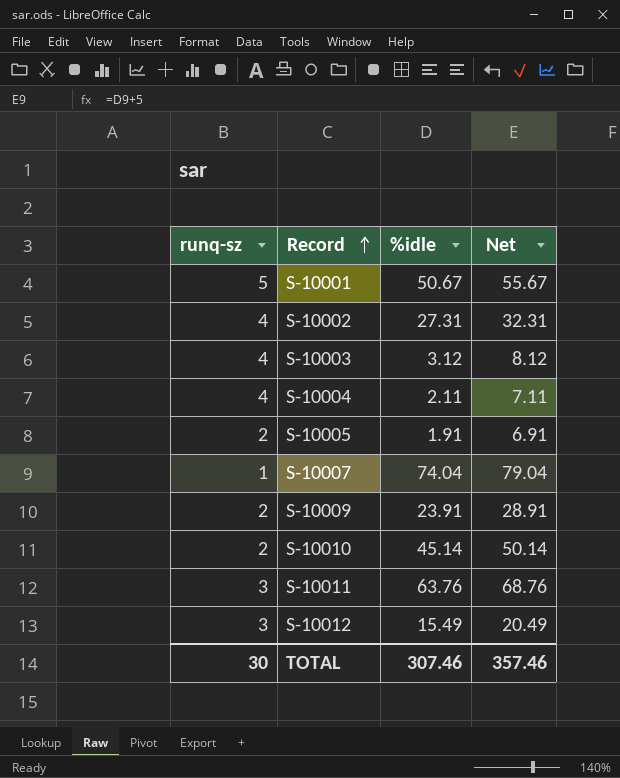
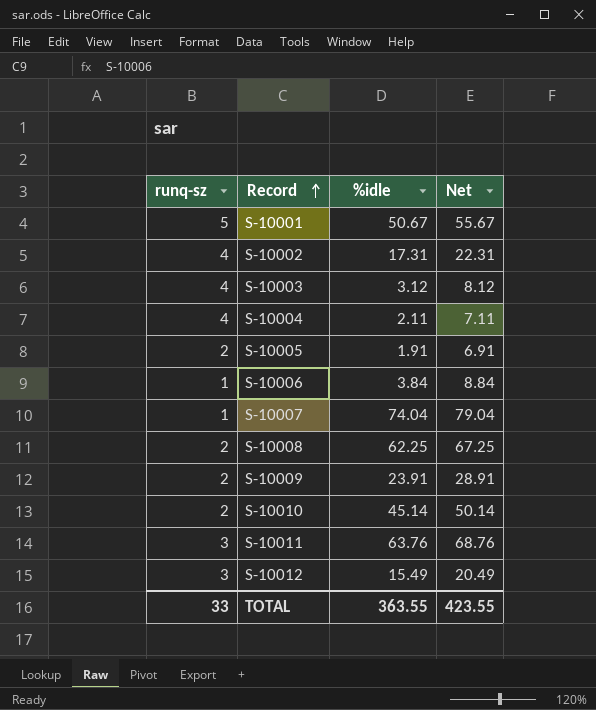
S-10002 | %idle: 27.31 -> 17.31
S-10002 | Net: 32.31 -> 22.31
row S-10006: none -> 1 | 3.84 | 8.84
row S-10008: none -> 2 | 62.25 | 67.25
TOTAL | runq-sz: 30 -> 33
TOTAL | %idle: 307.46 -> 363.55
TOTAL | Net: 357.46 -> 423.55

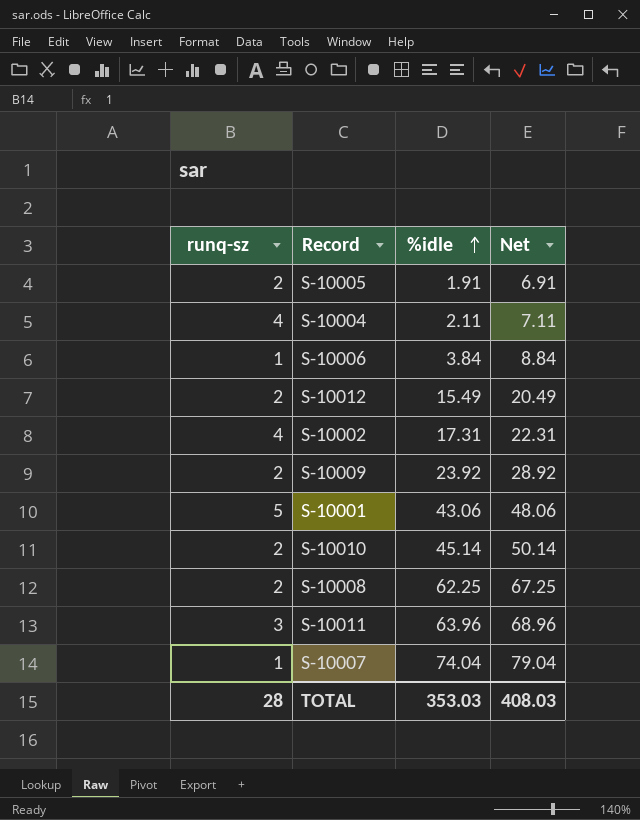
row order: Record ascending -> %idle ascending
row S-10003: 4 | 3.12 | 8.12 -> none
S-10012 | runq-sz: 3 -> 2
S-10009 | %idle: 23.91 -> 23.92
S-10009 | Net: 28.91 -> 28.92
S-10001 | %idle: 50.67 -> 43.06
S-10001 | Net: 55.67 -> 48.06
S-10011 | %idle: 63.76 -> 63.96
S-10011 | Net: 68.76 -> 68.96
TOTAL | runq-sz: 33 -> 28
TOTAL | %idle: 363.55 -> 353.03
TOTAL | Net: 423.55 -> 408.03

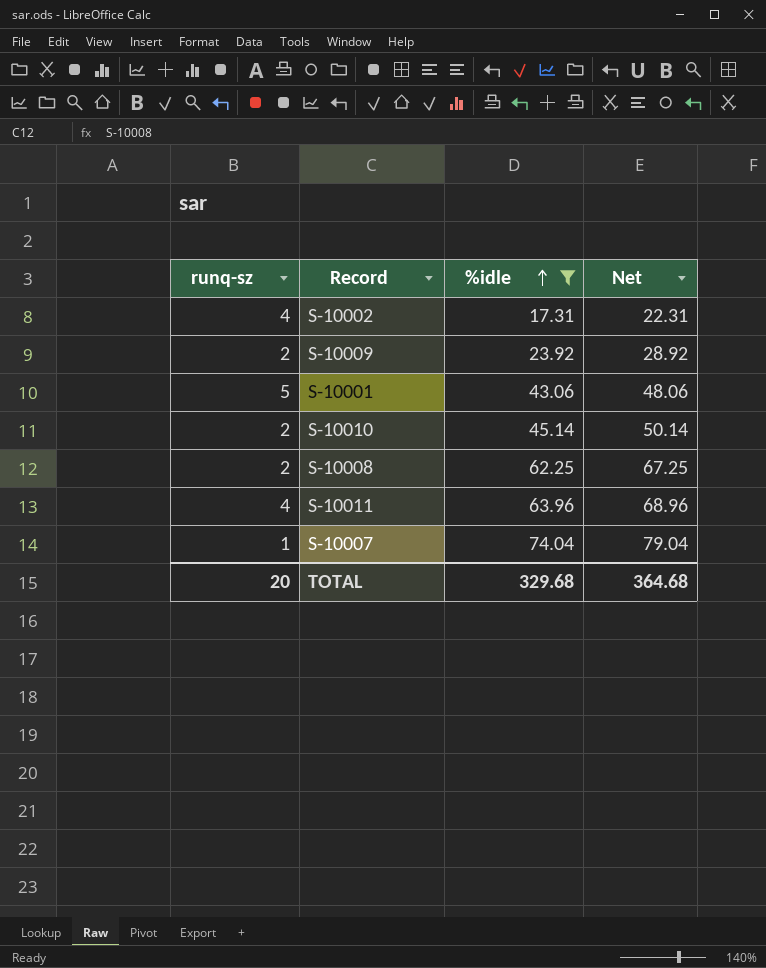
filter: none -> %idle >= 17.31
S-10011 | runq-sz: 3 -> 4
TOTAL | runq-sz: 28 -> 20
TOTAL | %idle: 353.03 -> 329.68
TOTAL | Net: 408.03 -> 364.68

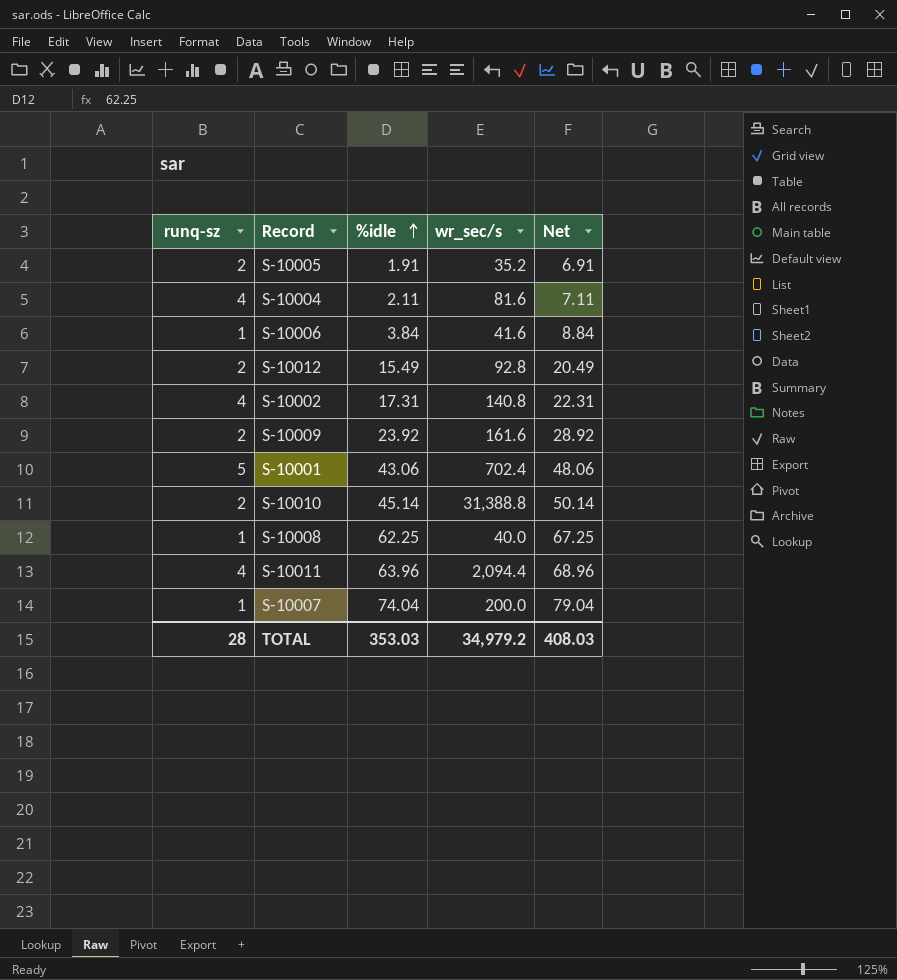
filter: %idle >= 17.31 -> none
column wr_sec/s | position: none -> 4
S-10008 | runq-sz: 2 -> 1
TOTAL | runq-sz: 20 -> 28
TOTAL | %idle: 329.68 -> 353.03
TOTAL | Net: 364.68 -> 408.03

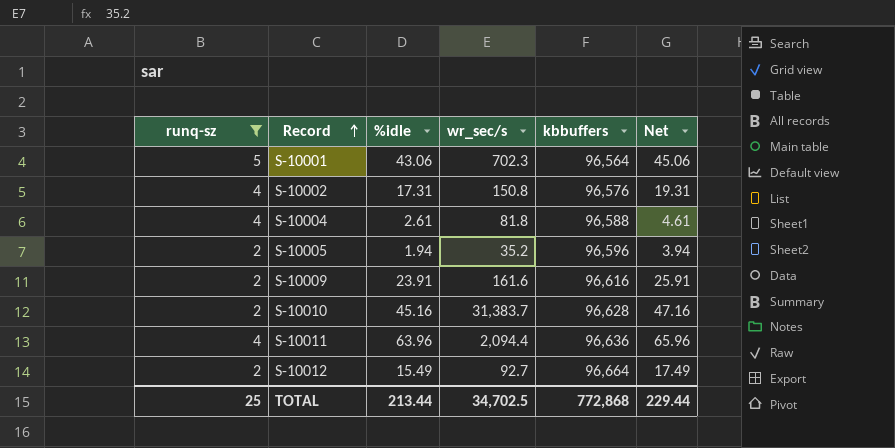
filter: none -> runq-sz != 1
row order: %idle ascending -> Record ascending
column kbbuffers | position: none -> 5
column Net | formula: [%idle] + 5 -> [%idle] + 2
S-10001 | wr_sec/s: 702.4 -> 702.3
S-10002 | wr_sec/s: 140.8 -> 150.8
S-10004 | %idle: 2.11 -> 2.61
S-10004 | wr_sec/s: 81.6 -> 81.8
S-10005 | %idle: 1.91 -> 1.94
S-10009 | %idle: 23.92 -> 23.91
S-10010 | %idle: 45.14 -> 45.16
S-10010 | wr_sec/s: 31,388.8 -> 31,383.7
S-10012 | wr_sec/s: 92.8 -> 92.7
TOTAL | runq-sz: 28 -> 25
TOTAL | %idle: 353.03 -> 213.44
TOTAL | wr_sec/s: 34,979.2 -> 34,702.5
TOTAL | Net: 408.03 -> 229.44

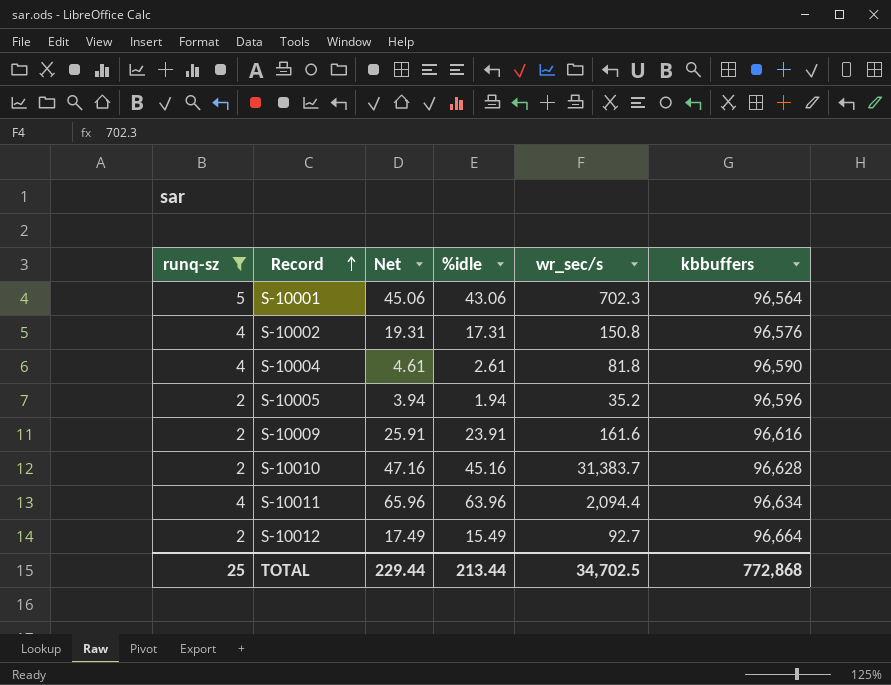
column Net | position: 6 -> 3
S-10004 | kbbuffers: 96,588 -> 96,590
S-10011 | kbbuffers: 96,636 -> 96,634

